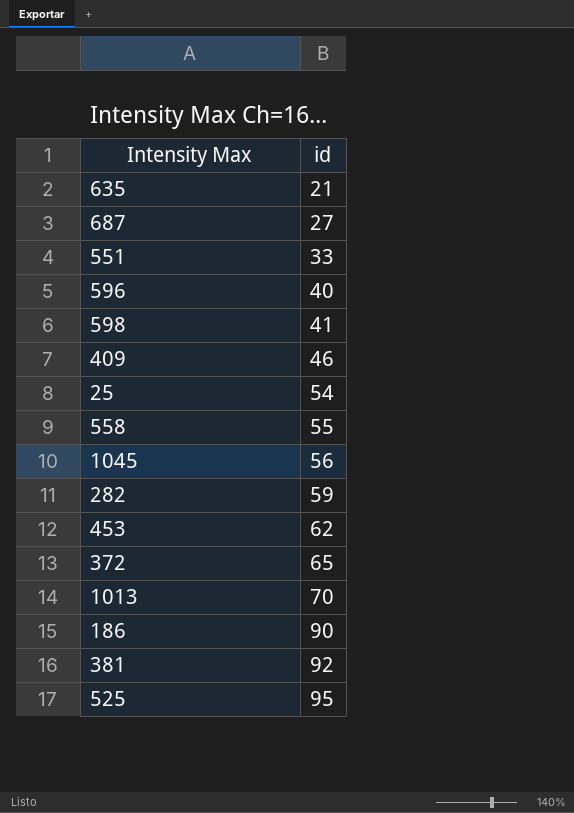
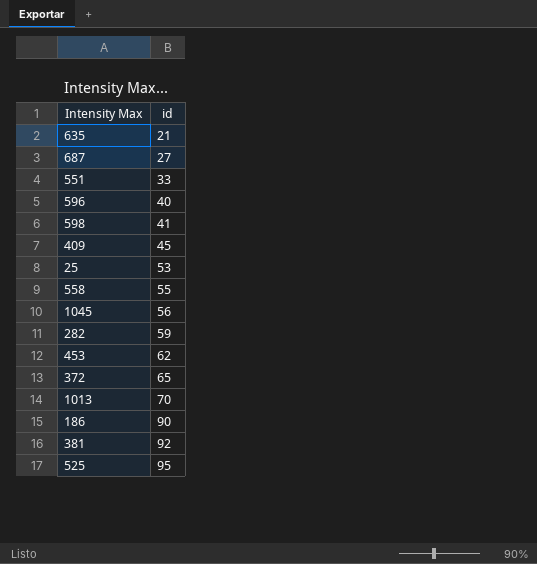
409 | id: 46 -> 45
25 | id: 54 -> 53

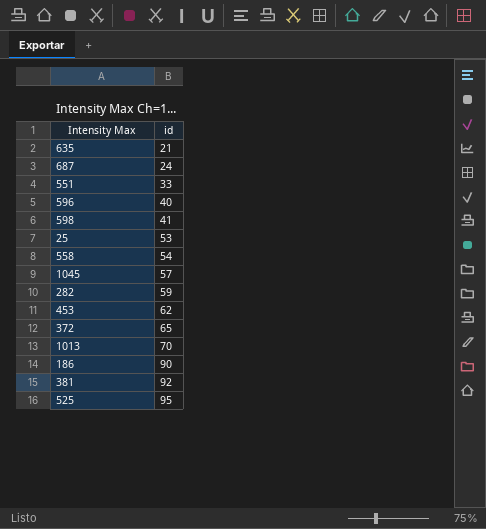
row 409: 45 -> none
687 | id: 27 -> 24
558 | id: 55 -> 54
1045 | id: 56 -> 57

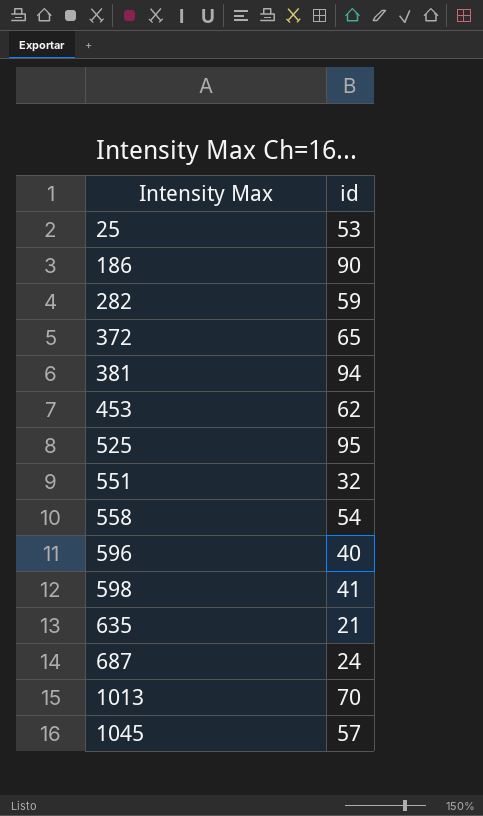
row order: id ascending -> Intensity Max ascending
381 | id: 92 -> 94
551 | id: 33 -> 32

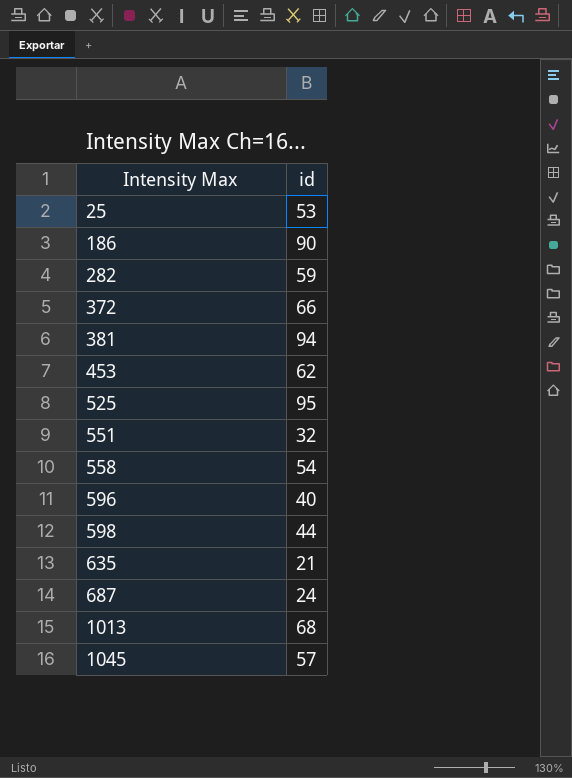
372 | id: 65 -> 66
598 | id: 41 -> 44
1013 | id: 70 -> 68

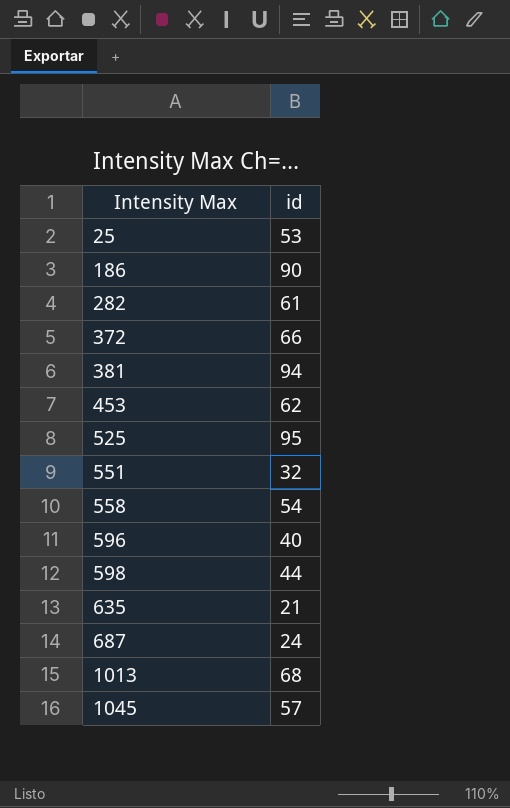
282 | id: 59 -> 61

